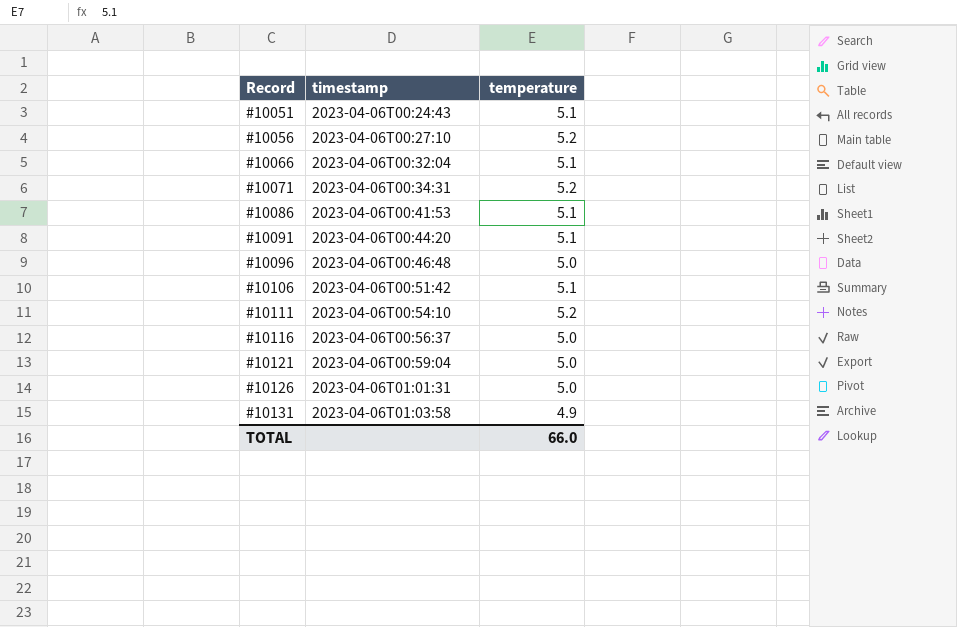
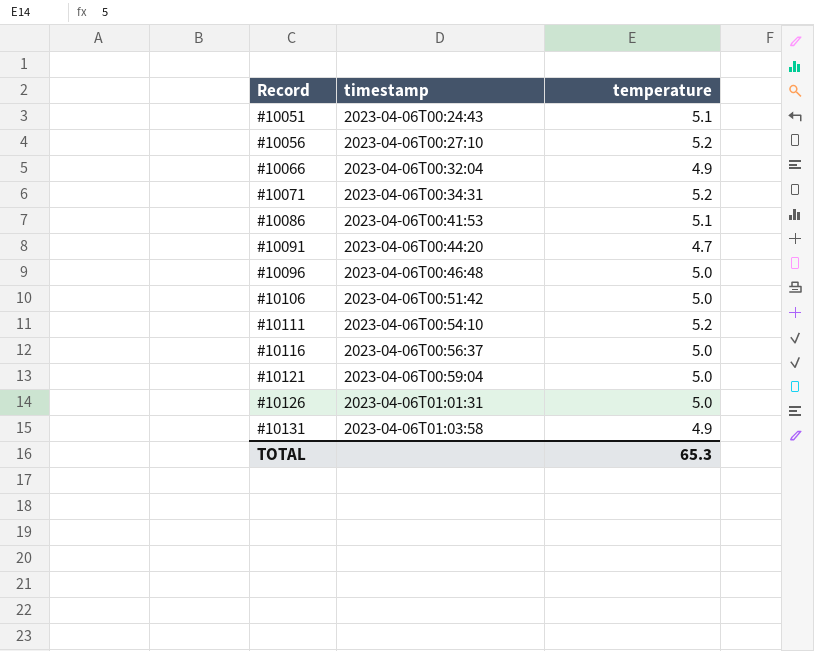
#10066 | temperature: 5.1 -> 4.9
#10091 | temperature: 5.1 -> 4.7
#10106 | temperature: 5.1 -> 5.0
TOTAL | temperature: 66.0 -> 65.3

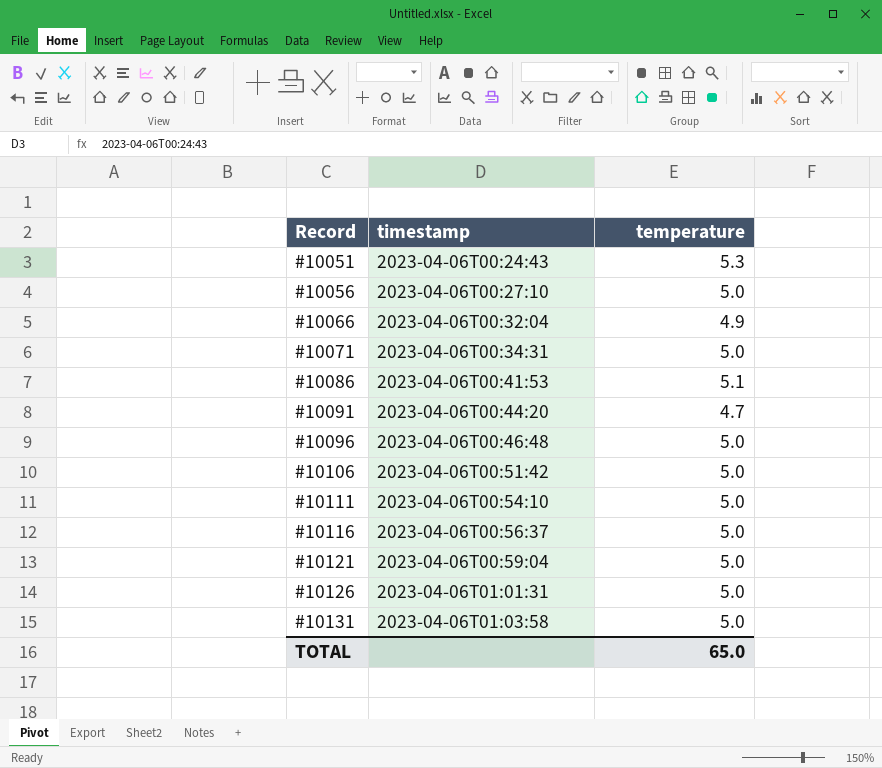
#10051 | temperature: 5.1 -> 5.3
#10056 | temperature: 5.2 -> 5.0
#10071 | temperature: 5.2 -> 5.0
#10111 | temperature: 5.2 -> 5.0
#10131 | temperature: 4.9 -> 5.0
TOTAL | temperature: 65.3 -> 65.0

